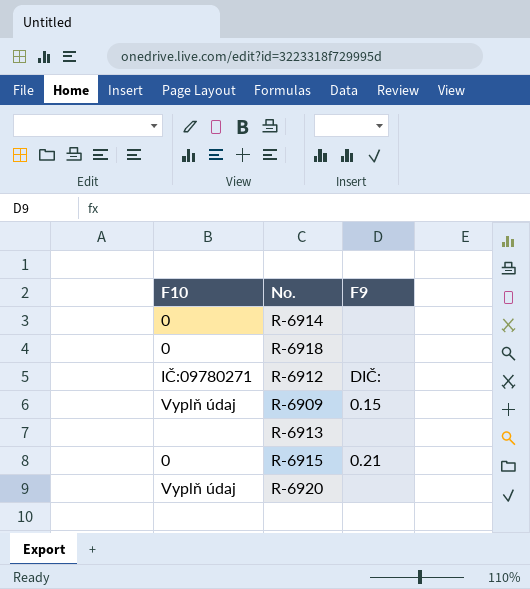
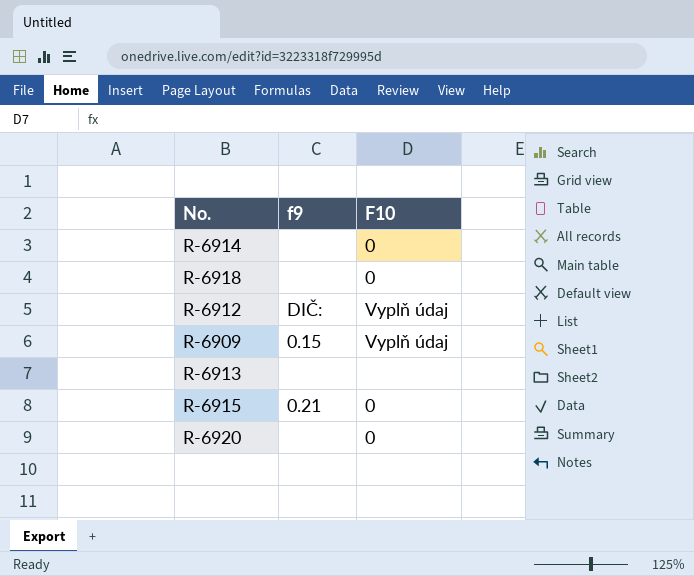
column name: F9 -> f9
column F10 | position: 1 -> 3
R-6912 | F10: IČ:09780271 -> Vyplň údaj
R-6920 | F10: Vyplň údaj -> 0

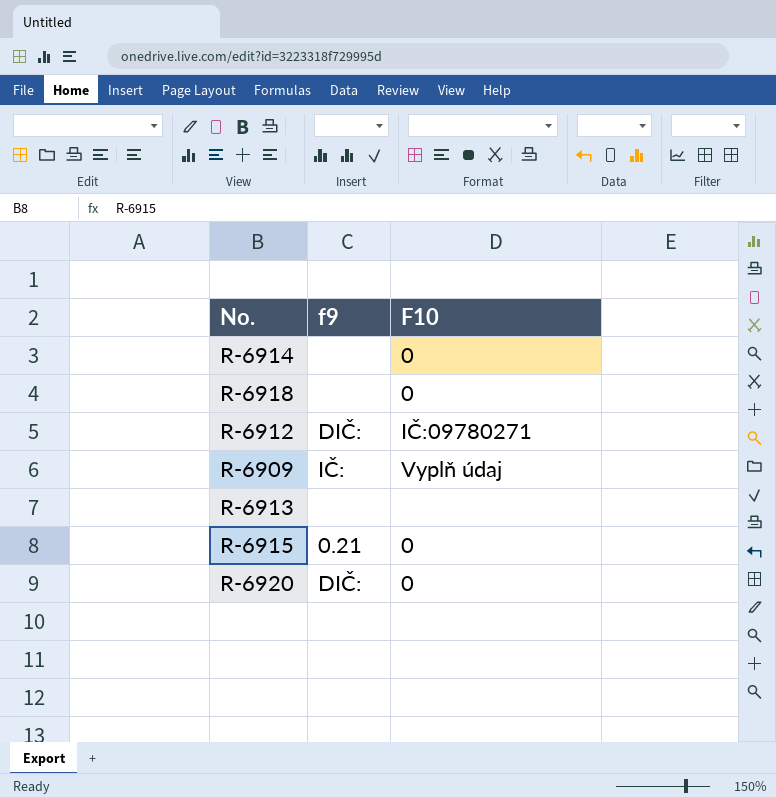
R-6912 | F10: Vyplň údaj -> IČ:09780271
R-6909 | f9: 0.15 -> IČ:
R-6920 | f9: none -> DIČ:

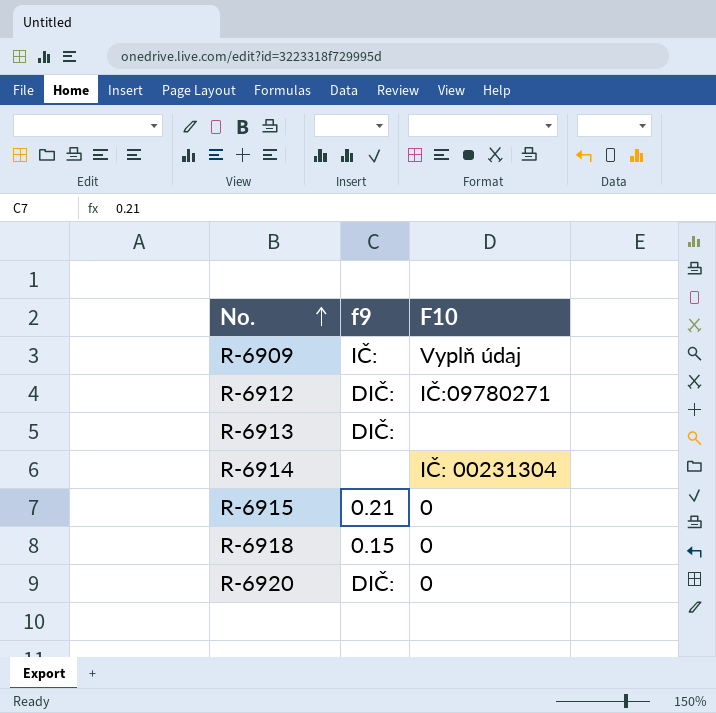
row order: none -> No. ascending
R-6913 | f9: none -> DIČ:
R-6914 | F10: 0 -> IČ: 00231304
R-6918 | f9: none -> 0.15

